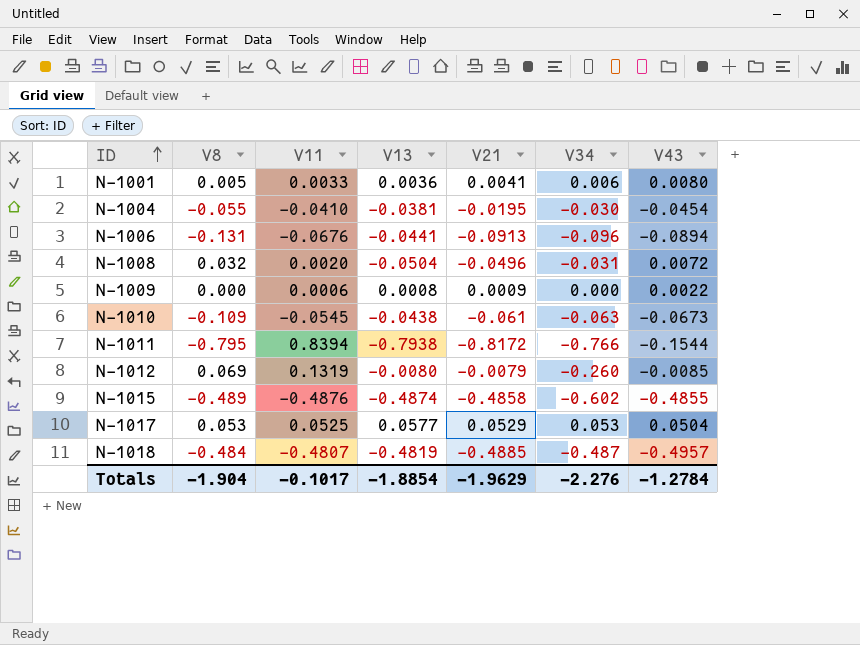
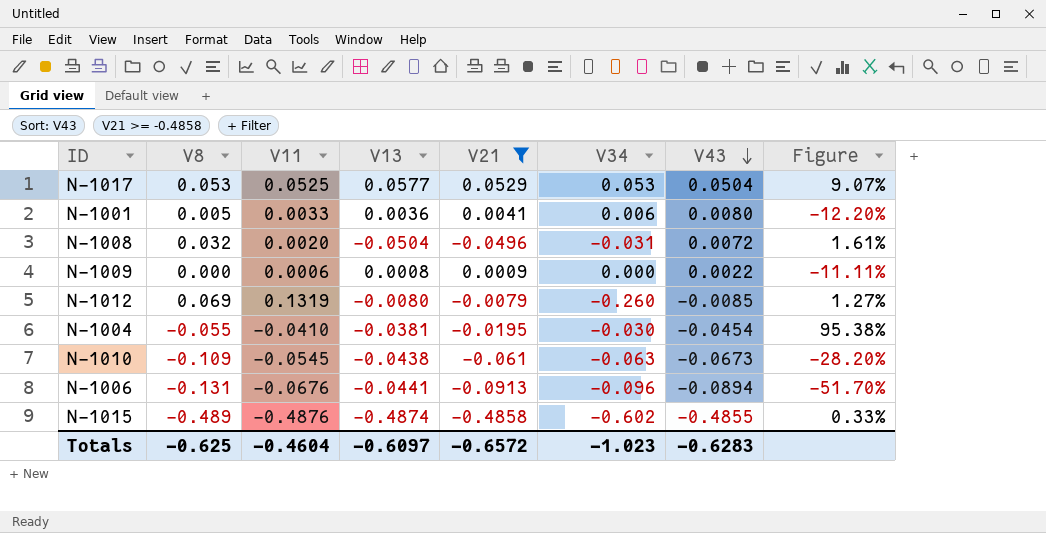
filter: none -> V21 >= -0.4858
row order: ID ascending -> V43 descending
column Figure | formula: none -> ([V13] - [V21]) / [V21]
Totals | V8: -1.904 -> -0.625
Totals | V11: -0.1017 -> -0.4604
Totals | V13: -1.8854 -> -0.6097
Totals | V21: -1.9629 -> -0.6572
Totals | V34: -2.276 -> -1.023
Totals | V43: -1.2784 -> -0.6283

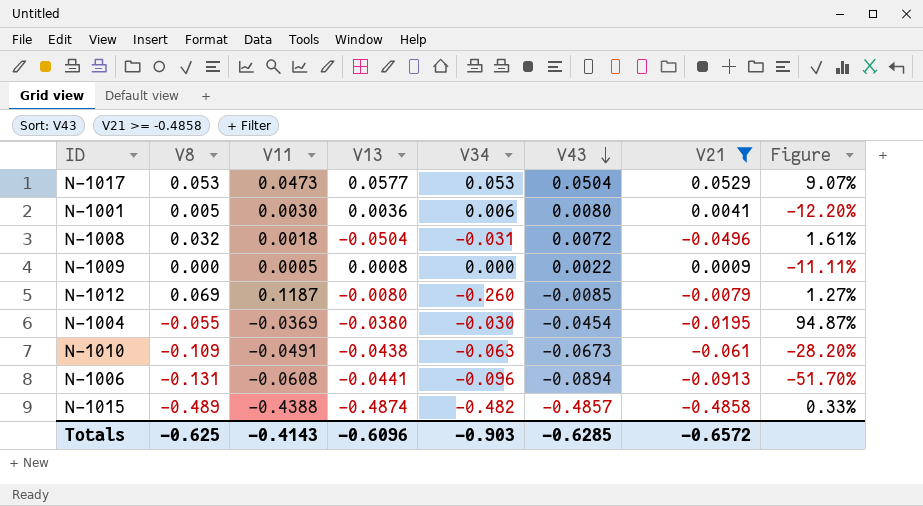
column V21 | position: 5 -> 7
N-1017 | V11: 0.0525 -> 0.0473
N-1001 | V11: 0.0033 -> 0.0030
N-1008 | V11: 0.0020 -> 0.0018
N-1009 | V11: 0.0006 -> 0.0005
N-1012 | V11: 0.1319 -> 0.1187
N-1004 | V11: -0.0410 -> -0.0369
N-1004 | V13: -0.0381 -> -0.0380
N-1004 | Figure: 95.38% -> 94.87%
N-1010 | V11: -0.0545 -> -0.0491
N-1006 | V11: -0.0676 -> -0.0608
N-1015 | V11: -0.4876 -> -0.4388
N-1015 | V34: -0.602 -> -0.482
N-1015 | V43: -0.4855 -> -0.4857
Totals | V11: -0.4604 -> -0.4143
Totals | V13: -0.6097 -> -0.6096
Totals | V34: -1.023 -> -0.903
Totals | V43: -0.6283 -> -0.6285

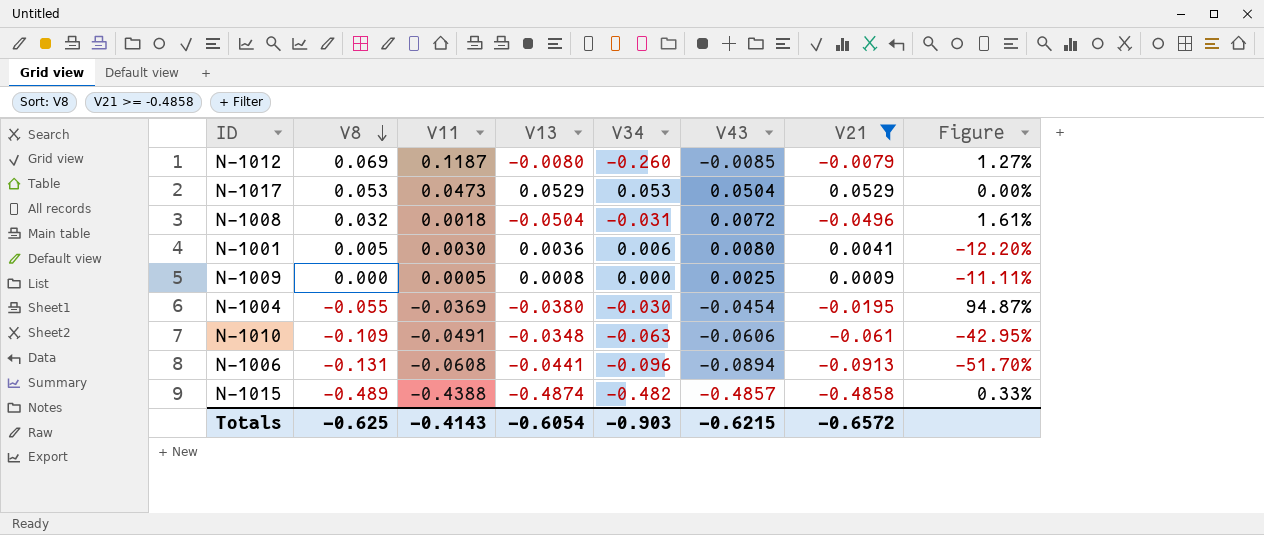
row order: V43 descending -> V8 descending
N-1017 | V13: 0.0577 -> 0.0529
N-1017 | Figure: 9.07% -> 0.00%
N-1009 | V43: 0.0022 -> 0.0025
N-1010 | V13: -0.0438 -> -0.0348
N-1010 | V43: -0.0673 -> -0.0606
N-1010 | Figure: -28.20% -> -42.95%
Totals | V13: -0.6096 -> -0.6054
Totals | V43: -0.6285 -> -0.6215

